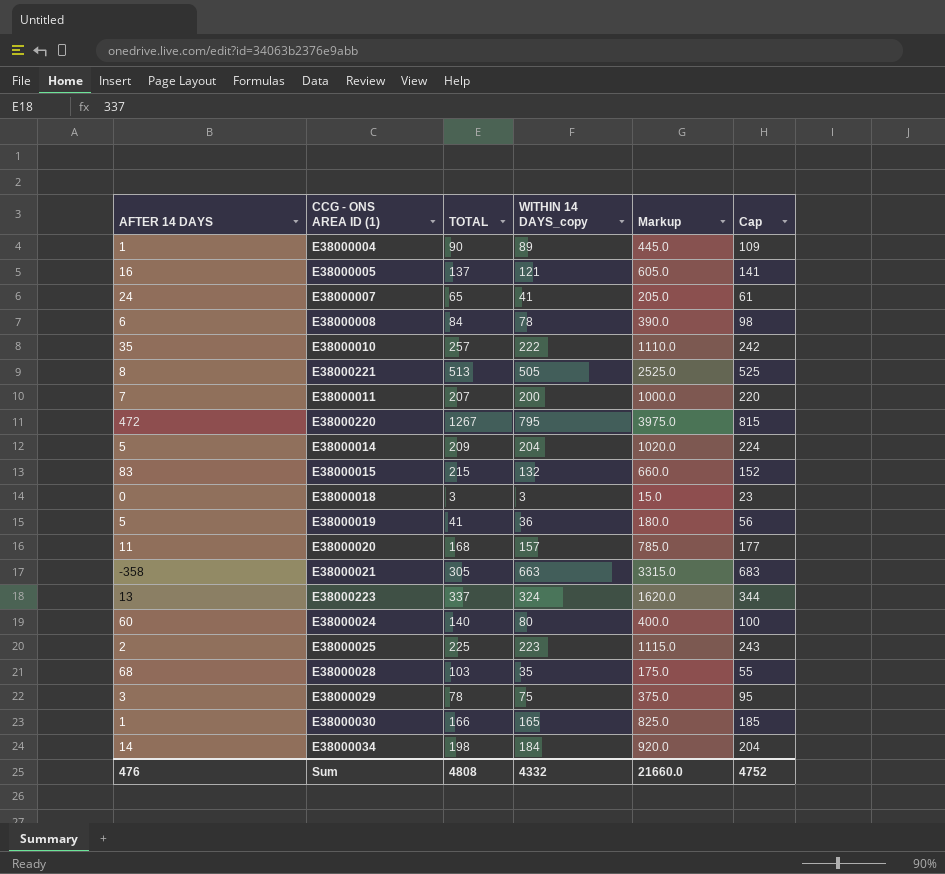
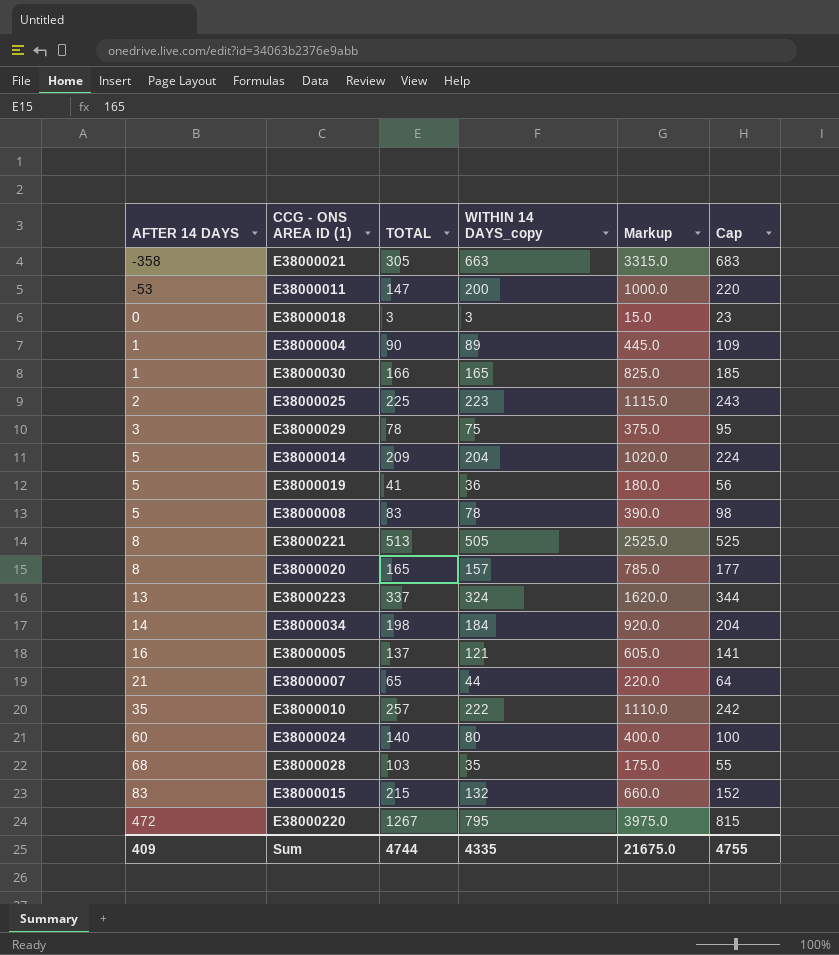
row order: none -> AFTER 14 DAYS ascending
E38000011 | AFTER 14 DAYS: 7 -> -53
E38000011 | TOTAL: 207 -> 147
E38000008 | AFTER 14 DAYS: 6 -> 5
E38000008 | TOTAL: 84 -> 83
E38000020 | AFTER 14 DAYS: 11 -> 8
E38000020 | TOTAL: 168 -> 165
E38000007 | AFTER 14 DAYS: 24 -> 21
E38000007 | WITHIN 14 DAYS_copy: 41 -> 44
E38000007 | Markup: 205.0 -> 220.0
E38000007 | Cap: 61 -> 64
Sum | AFTER 14 DAYS: 476 -> 409
Sum | TOTAL: 4808 -> 4744
Sum | WITHIN 14 DAYS_copy: 4332 -> 4335
Sum | Markup: 21660.0 -> 21675.0
Sum | Cap: 4752 -> 4755

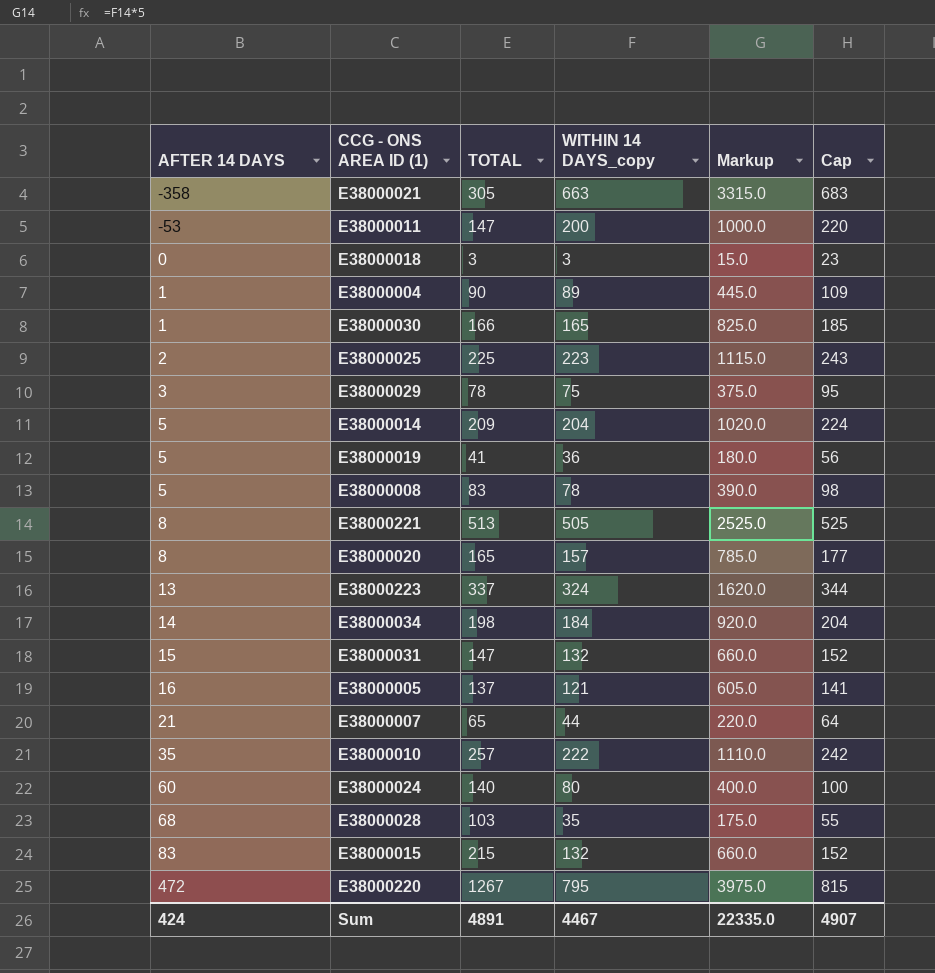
row E38000031: none -> 15 | 147 | 132 | 660.0 | 152
Sum | AFTER 14 DAYS: 409 -> 424
Sum | TOTAL: 4744 -> 4891
Sum | WITHIN 14 DAYS_copy: 4335 -> 4467
Sum | Markup: 21675.0 -> 22335.0
Sum | Cap: 4755 -> 4907

